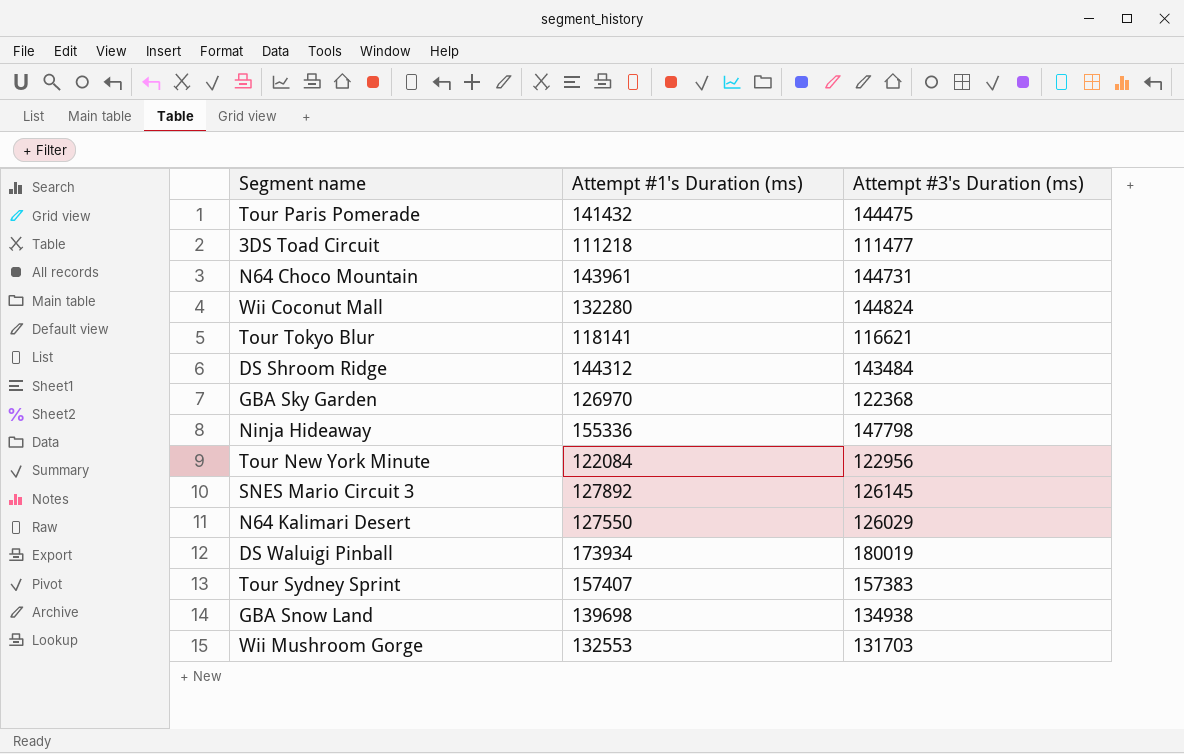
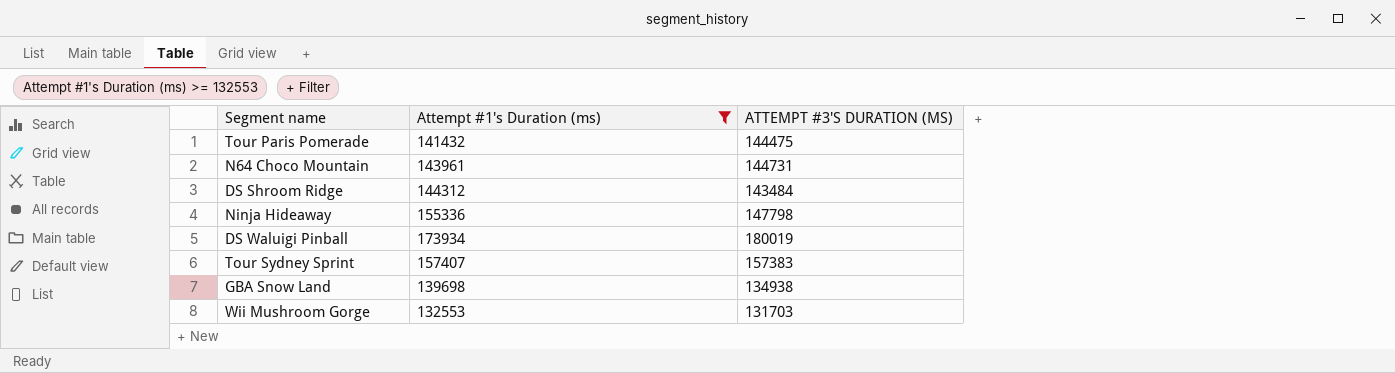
filter: none -> Attempt #1's Duration (ms) >= 132553
column name: Attempt #3's Duration (ms) -> ATTEMPT #3'S DURATION (MS)

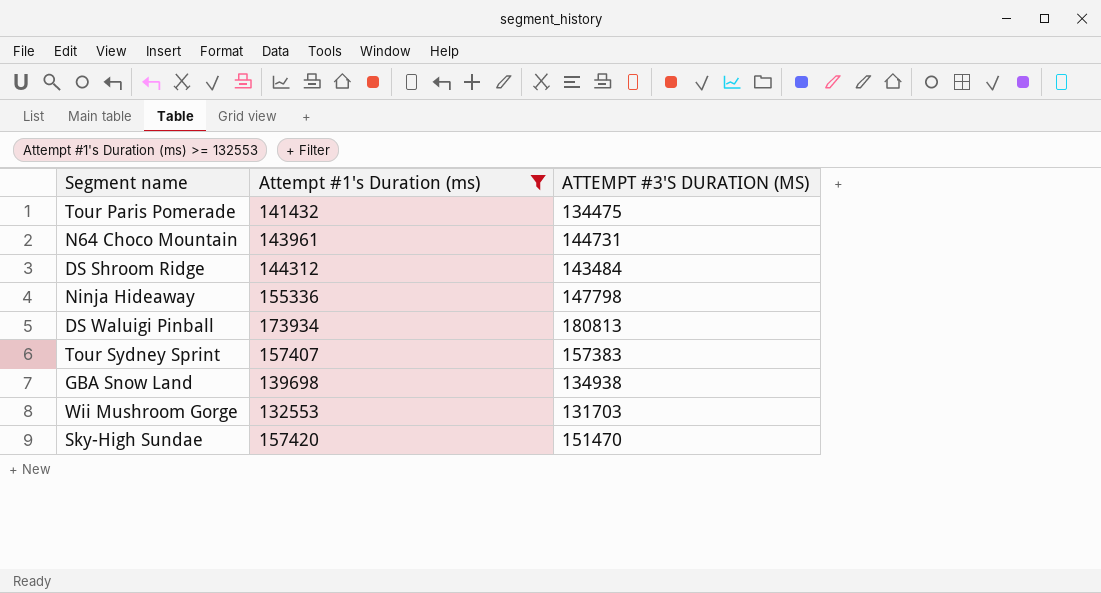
Tour Paris Pomerade | ATTEMPT #3'S DURATION (MS): 144475 -> 134475
DS Waluigi Pinball | ATTEMPT #3'S DURATION (MS): 180019 -> 180813
row Sky-High Sundae: none -> 157420 | 151470

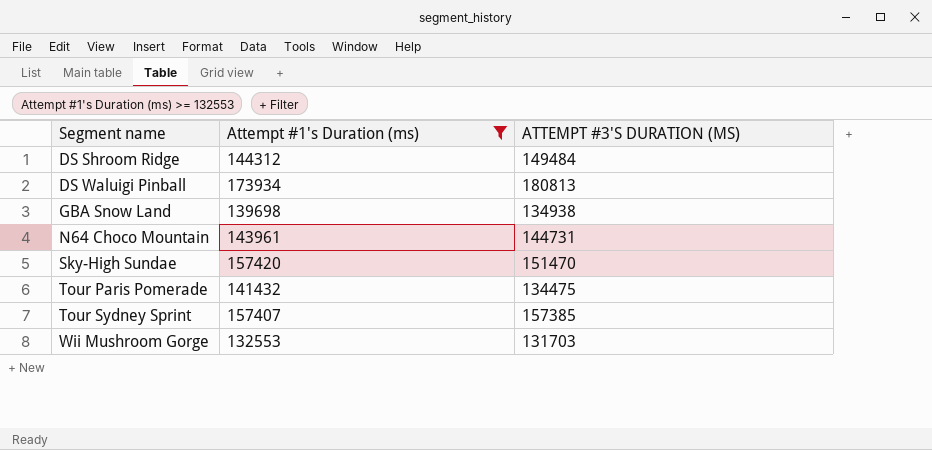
row order: none -> Segment name ascending
row Ninja Hideaway: 155336 | 147798 -> none
DS Shroom Ridge | ATTEMPT #3'S DURATION (MS): 143484 -> 149484
Tour Sydney Sprint | ATTEMPT #3'S DURATION (MS): 157383 -> 157385

